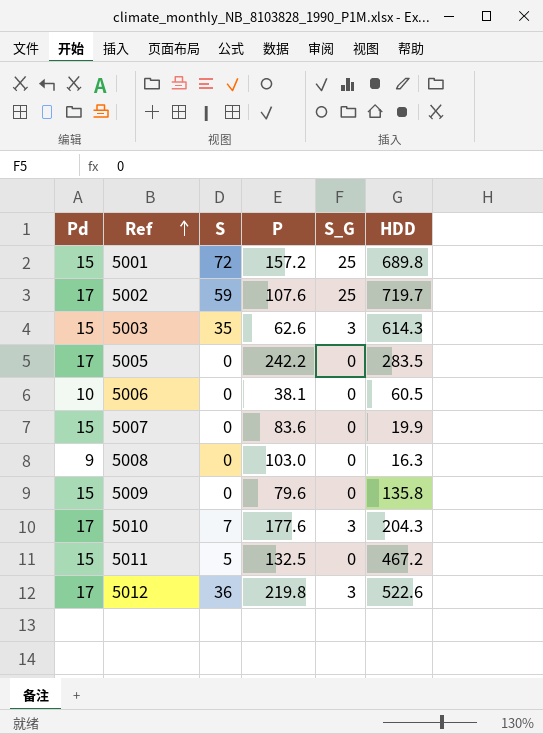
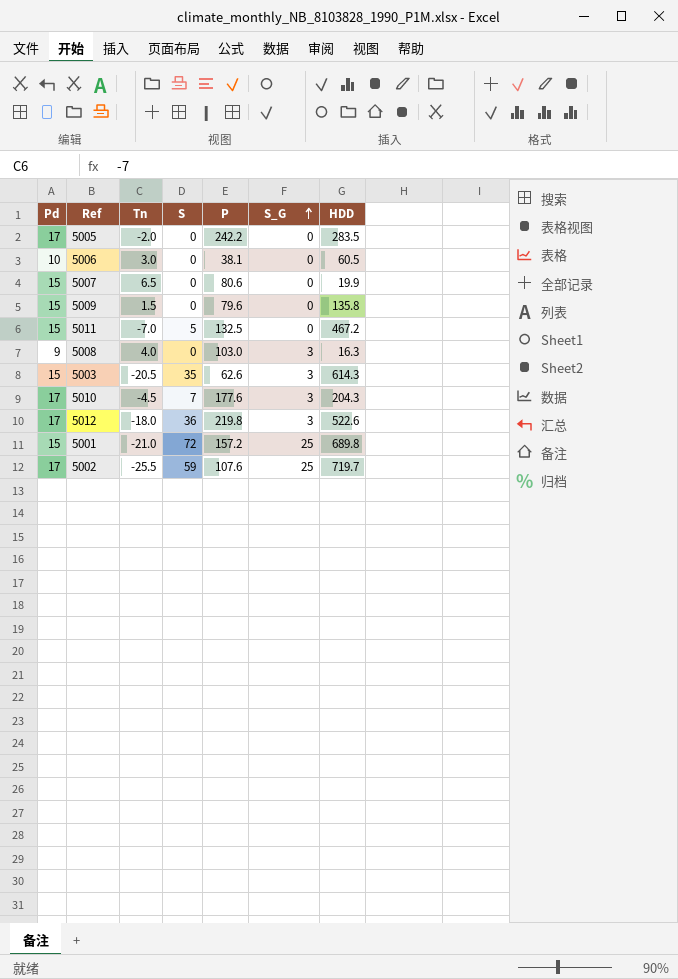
row order: Ref ascending -> S_G ascending
column Tn | position: none -> 3
5007 | P: 83.6 -> 80.6
5008 | S_G: 0 -> 3

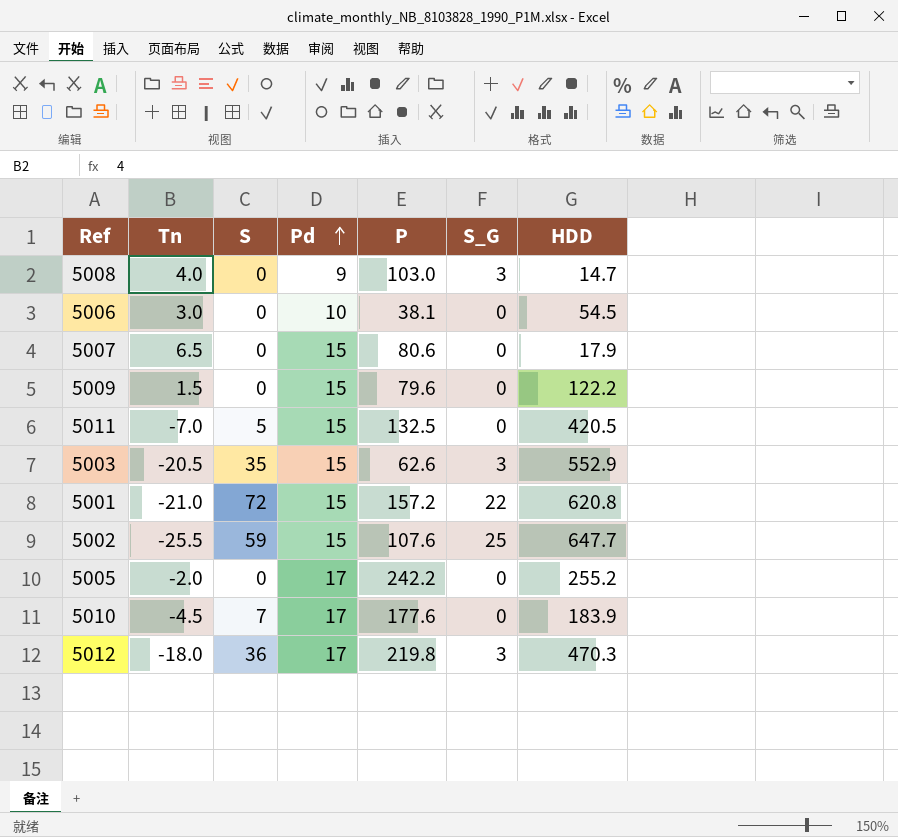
row order: S_G ascending -> Pd ascending
column Pd | position: 1 -> 4
5008 | HDD: 16.3 -> 14.7
5006 | HDD: 60.5 -> 54.5
5007 | HDD: 19.9 -> 17.9
5009 | HDD: 135.8 -> 122.2
5011 | HDD: 467.2 -> 420.5
5003 | HDD: 614.3 -> 552.9
5001 | S_G: 25 -> 22
5001 | HDD: 689.8 -> 620.8
5002 | Pd: 17 -> 15
5002 | HDD: 719.7 -> 647.7
5005 | HDD: 283.5 -> 255.2
5010 | S_G: 3 -> 0
5010 | HDD: 204.3 -> 183.9
5012 | HDD: 522.6 -> 470.3

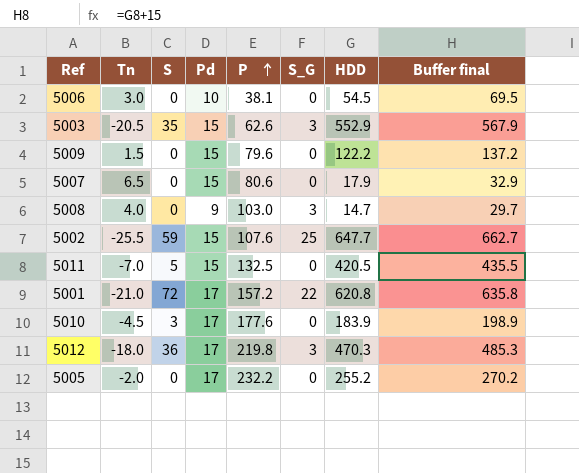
row order: Pd ascending -> P ascending
column Buffer final | formula: none -> [HDD] + 15
5001 | Pd: 15 -> 17
5010 | S: 7 -> 3
5005 | P: 242.2 -> 232.2

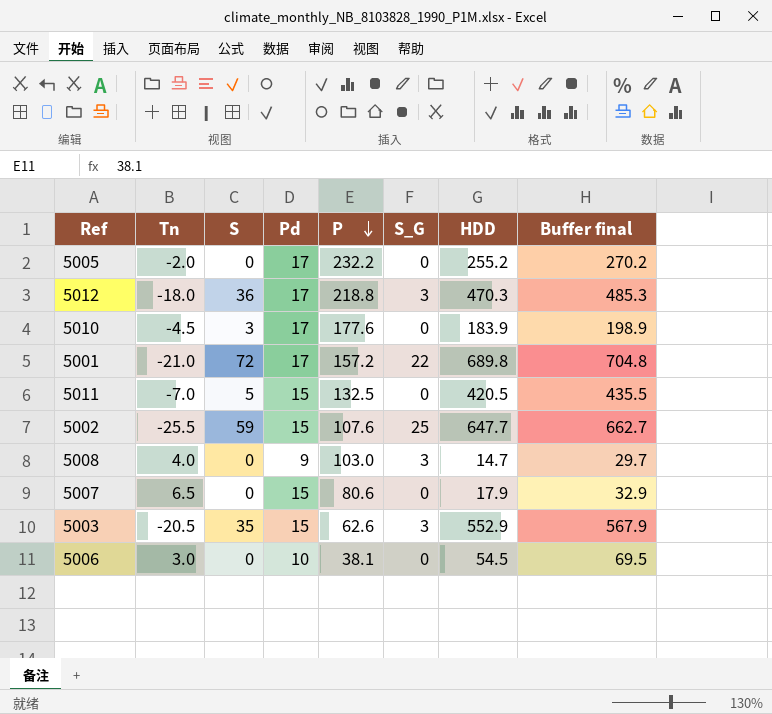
row order: P ascending -> P descending
row 5009: 1.5 | 0 | 15 | 79.6 | 0 | 122.2 | 137.2 -> none
5012 | P: 219.8 -> 218.8
5001 | HDD: 620.8 -> 689.8
5001 | Buffer final: 635.8 -> 704.8

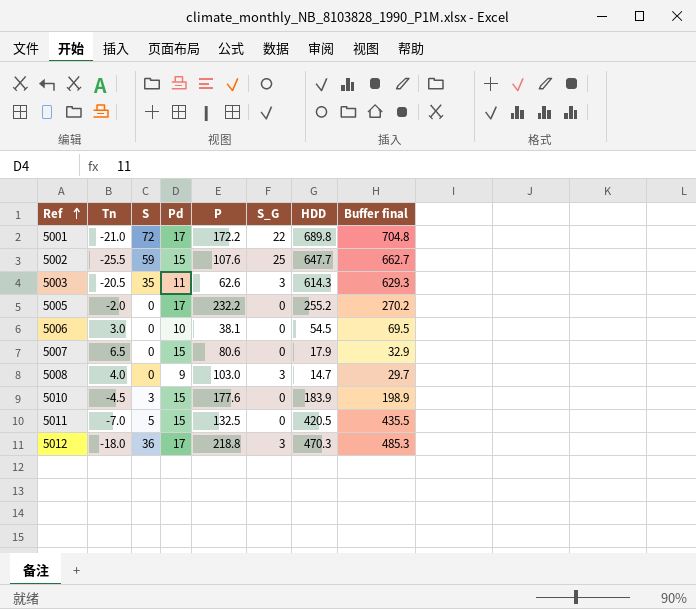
row order: P descending -> Ref ascending
5001 | P: 157.2 -> 172.2
5003 | Pd: 15 -> 11
5003 | HDD: 552.9 -> 614.3
5003 | Buffer final: 567.9 -> 629.3
5010 | Pd: 17 -> 15

